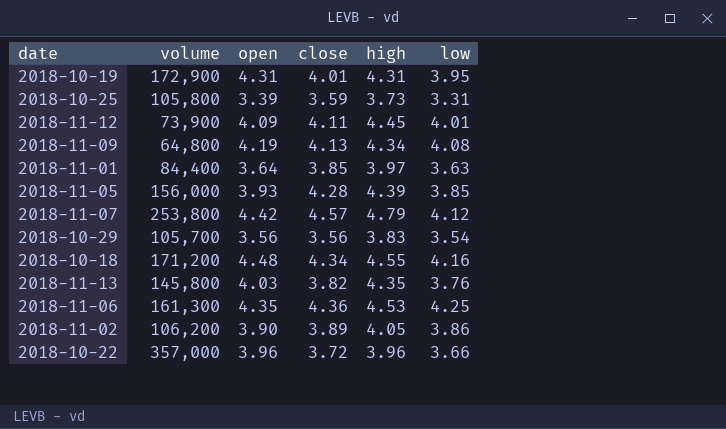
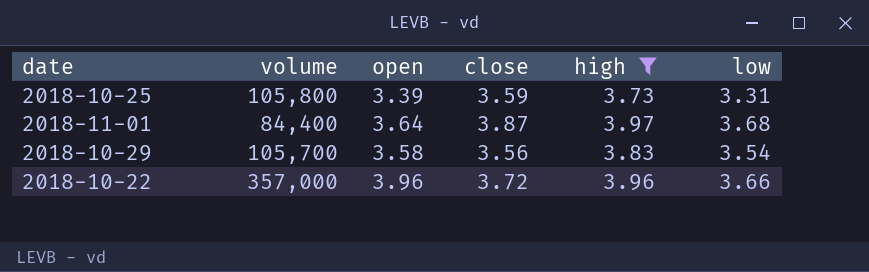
filter: none -> high <= 3.97
2018-11-01 | close: 3.85 -> 3.87
2018-11-01 | low: 3.63 -> 3.68
2018-10-29 | open: 3.56 -> 3.58

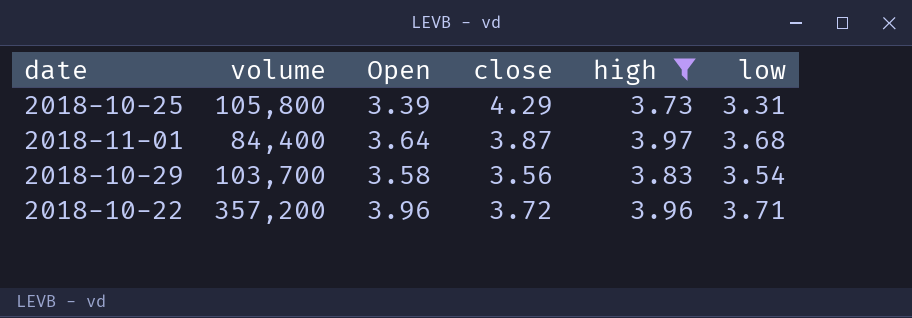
column name: open -> Open
2018-10-25 | close: 3.59 -> 4.29
2018-10-29 | volume: 105,700 -> 103,700
2018-10-22 | volume: 357,000 -> 357,200
2018-10-22 | low: 3.66 -> 3.71

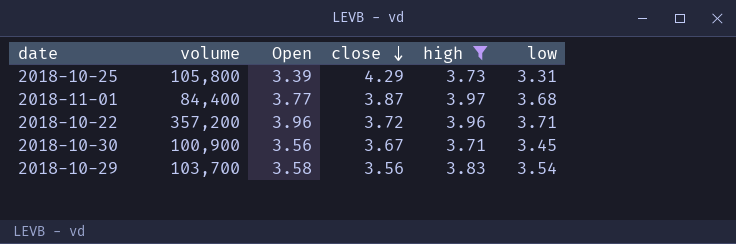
row order: none -> close descending
2018-11-01 | Open: 3.64 -> 3.77
row 2018-10-30: none -> 100,900 | 3.56 | 3.67 | 3.71 | 3.45

